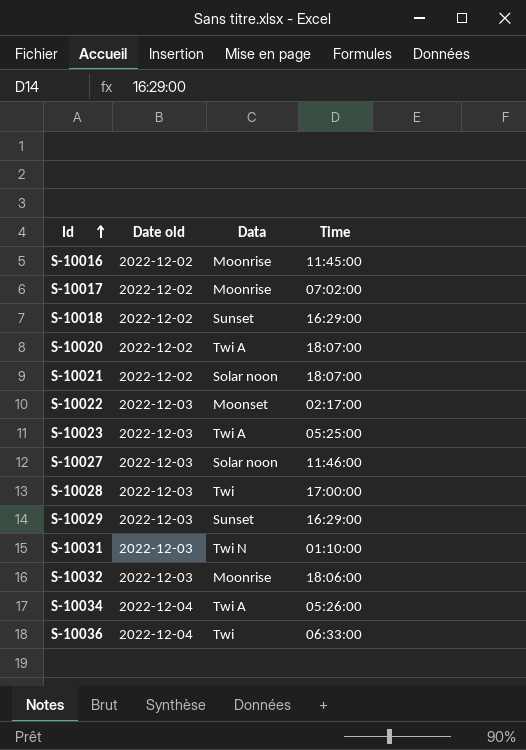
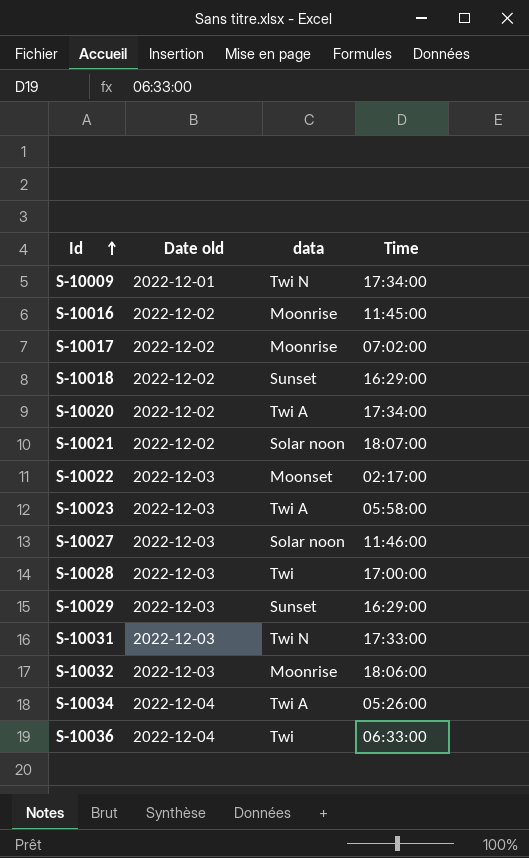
column name: Data -> data
row S-10009: none -> 2022-12-01 | Twi N | 17:34:00
S-10020 | Time: 18:07:00 -> 17:34:00
S-10023 | Time: 05:25:00 -> 05:58:00
S-10031 | Time: 01:10:00 -> 17:33:00

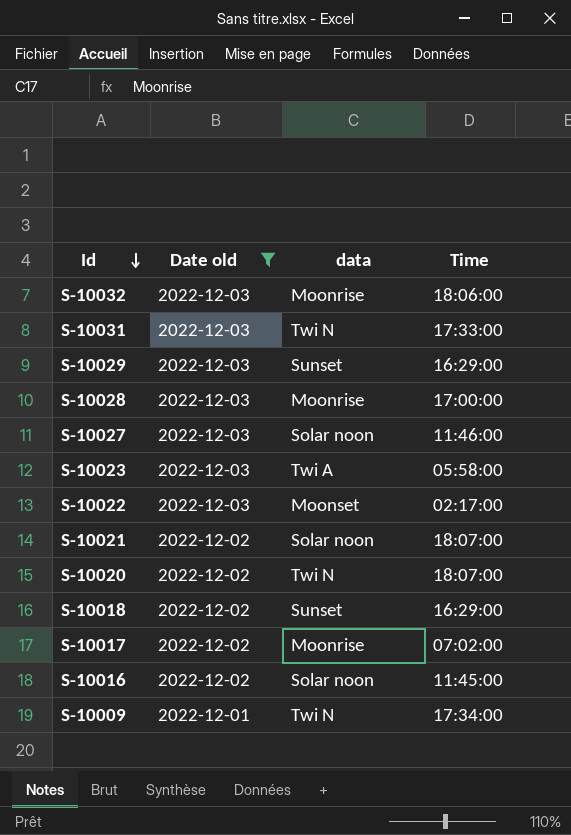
filter: none -> Date old != 2022-12-04
row order: Id ascending -> Id descending
S-10028 | data: Twi -> Moonrise
S-10020 | data: Twi A -> Twi N
S-10020 | Time: 17:34:00 -> 18:07:00
S-10016 | data: Moonrise -> Solar noon

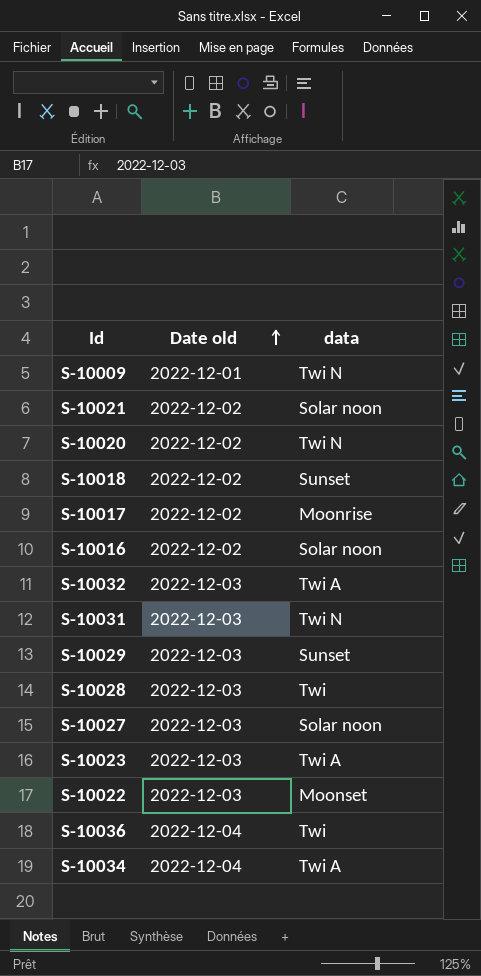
filter: Date old != 2022-12-04 -> none
row order: Id descending -> Date old ascending
column Time | position: 4 -> none
S-10032 | data: Moonrise -> Twi A
S-10028 | data: Moonrise -> Twi

